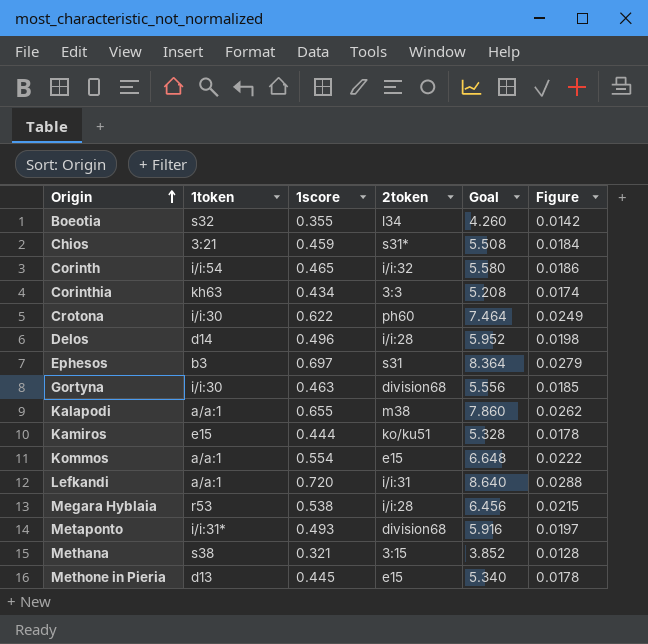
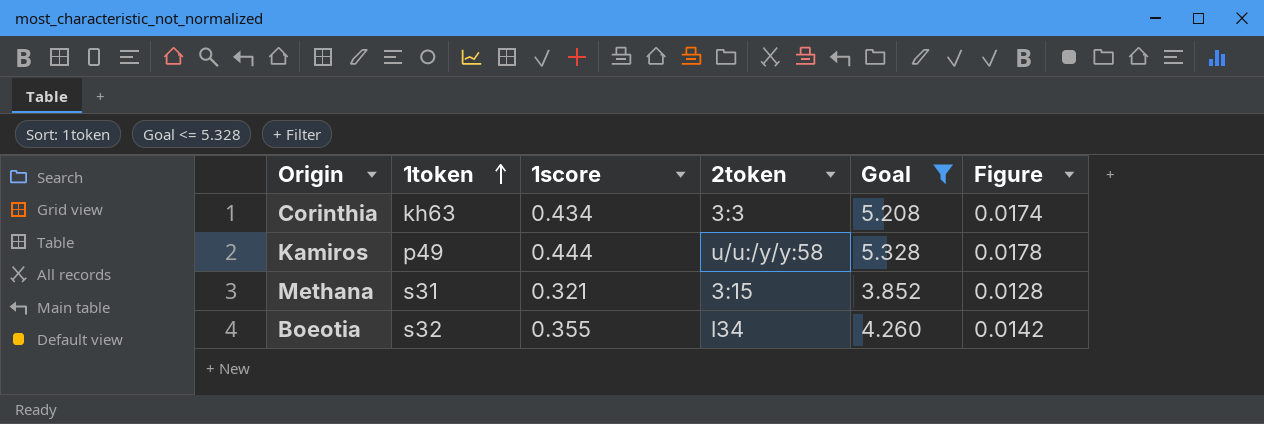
filter: none -> Goal <= 5.328
row order: Origin ascending -> 1token ascending
Kamiros | 1token: e15 -> p49
Kamiros | 2token: ko/ku51 -> u/u:/y/y:58
Methana | 1token: s38 -> s31

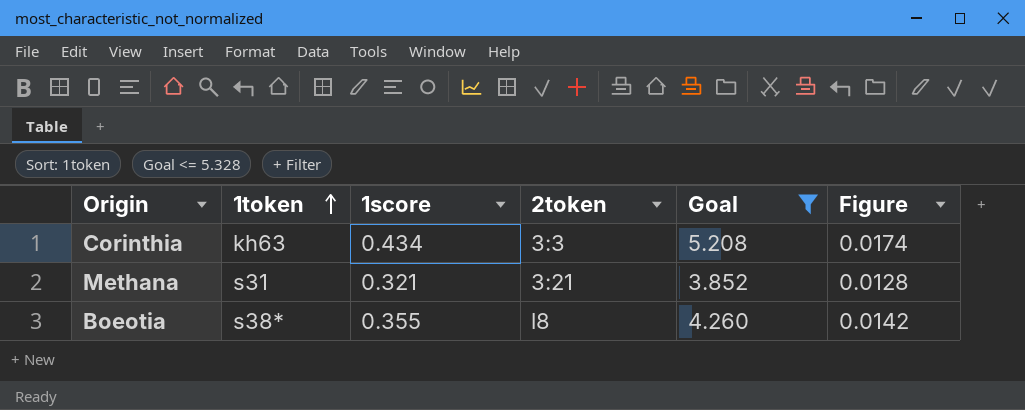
row Kamiros: p49 | 0.444 | u/u:/y/y:58 | 5.328 | 0.0178 -> none
Methana | 2token: 3:15 -> 3:21
Boeotia | 1token: s32 -> s38*
Boeotia | 2token: l34 -> l8

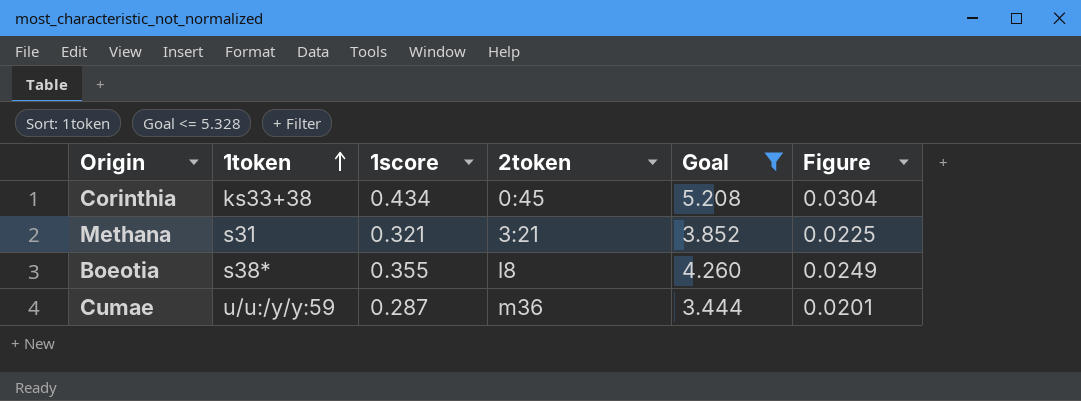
column Figure | formula: [1score] * 0.04 -> [1score] * 0.07
Corinthia | 1token: kh63 -> ks33+38
Corinthia | 2token: 3:3 -> 0:45
row Cumae: none -> u/u:/y/y:59 | 0.287 | m36 | 3.444 | 0.0201

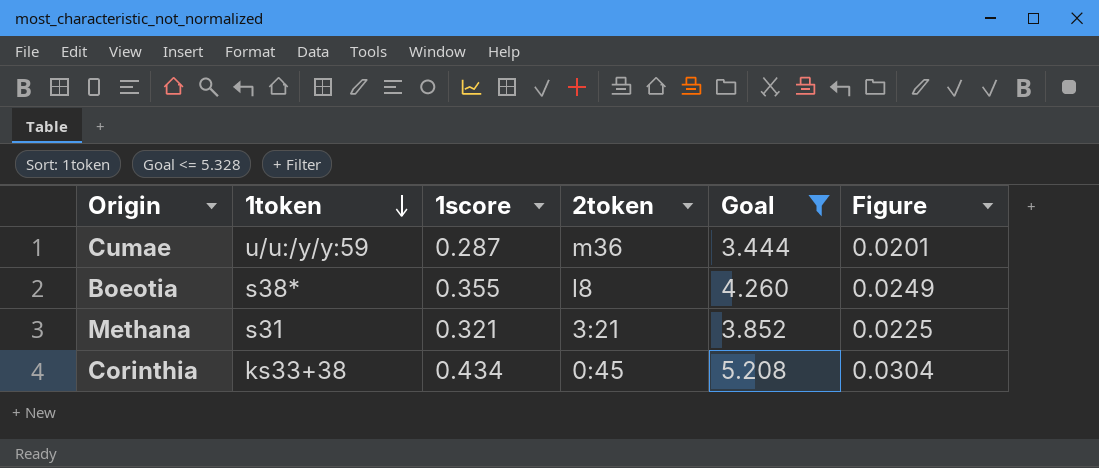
row order: 1token ascending -> 1token descending

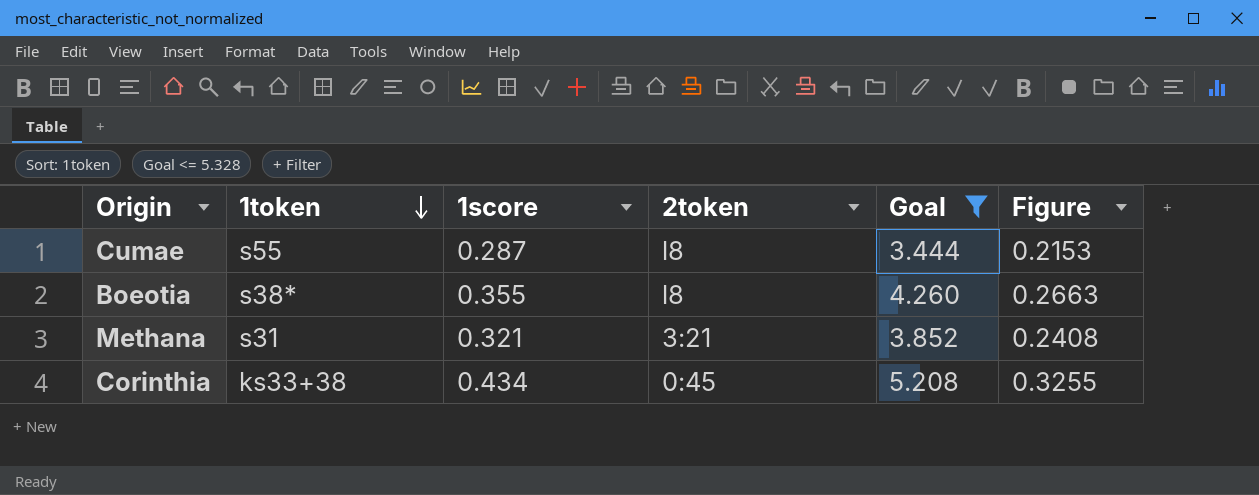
column Figure | formula: [1score] * 0.07 -> [1score] * 0.75
Cumae | 1token: u/u:/y/y:59 -> s55
Cumae | 2token: m36 -> l8

